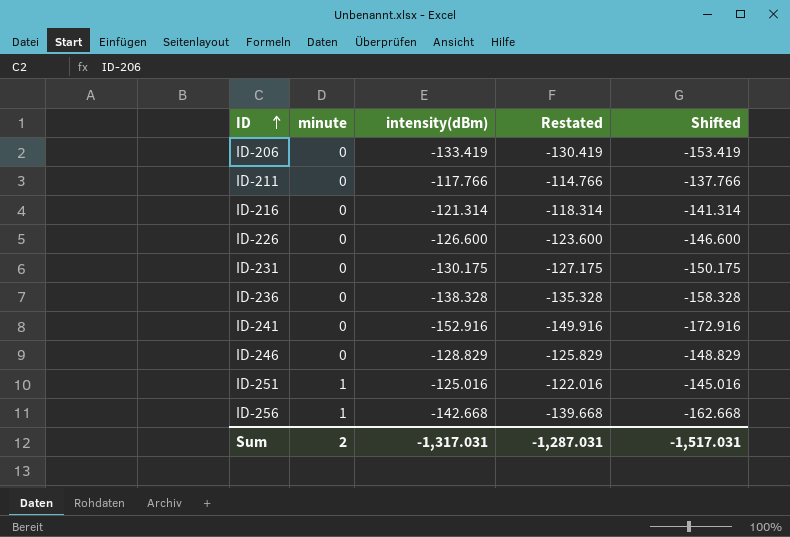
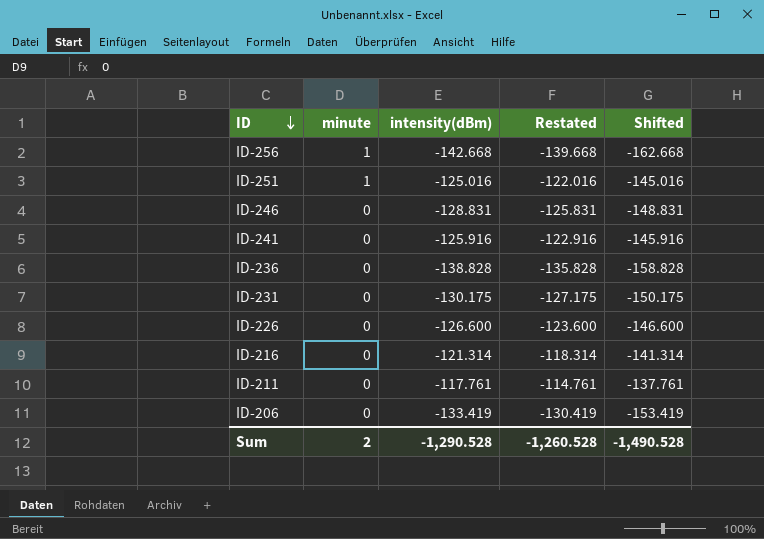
row order: ID ascending -> ID descending
ID-246 | intensity(dBm): -128.829 -> -128.831
ID-246 | Restated: -125.829 -> -125.831
ID-246 | Shifted: -148.829 -> -148.831
ID-241 | intensity(dBm): -152.916 -> -125.916
ID-241 | Restated: -149.916 -> -122.916
ID-241 | Shifted: -172.916 -> -145.916
ID-236 | intensity(dBm): -138.328 -> -138.828
ID-236 | Restated: -135.328 -> -135.828
ID-236 | Shifted: -158.328 -> -158.828
ID-211 | intensity(dBm): -117.766 -> -117.761
ID-211 | Restated: -114.766 -> -114.761
ID-211 | Shifted: -137.766 -> -137.761
Sum | intensity(dBm): -1,317.031 -> -1,290.528
Sum | Restated: -1,287.031 -> -1,260.528
Sum | Shifted: -1,517.031 -> -1,490.528

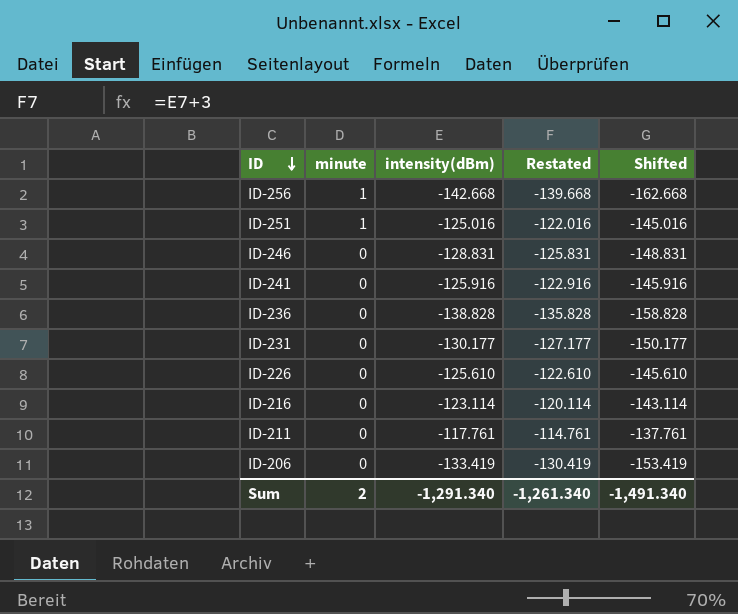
ID-231 | intensity(dBm): -130.175 -> -130.177
ID-231 | Restated: -127.175 -> -127.177
ID-231 | Shifted: -150.175 -> -150.177
ID-226 | intensity(dBm): -126.600 -> -125.610
ID-226 | Restated: -123.600 -> -122.610
ID-226 | Shifted: -146.600 -> -145.610
ID-216 | intensity(dBm): -121.314 -> -123.114
ID-216 | Restated: -118.314 -> -120.114
ID-216 | Shifted: -141.314 -> -143.114
Sum | intensity(dBm): -1,290.528 -> -1,291.340
Sum | Restated: -1,260.528 -> -1,261.340
Sum | Shifted: -1,490.528 -> -1,491.340

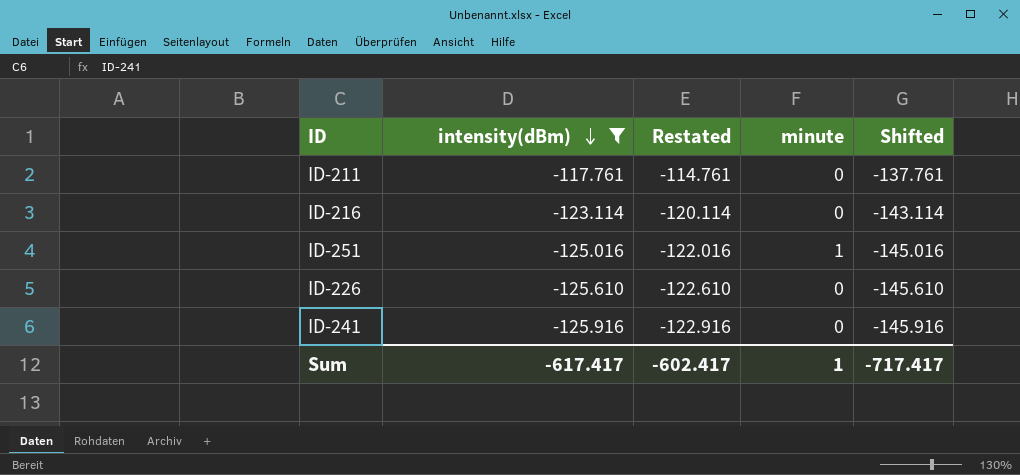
filter: none -> intensity(dBm) >= -125.916
row order: ID descending -> intensity(dBm) descending
column minute | position: 2 -> 4
Sum | intensity(dBm): -1,291.340 -> -617.417
Sum | Restated: -1,261.340 -> -602.417
Sum | minute: 2 -> 1
Sum | Shifted: -1,491.340 -> -717.417

